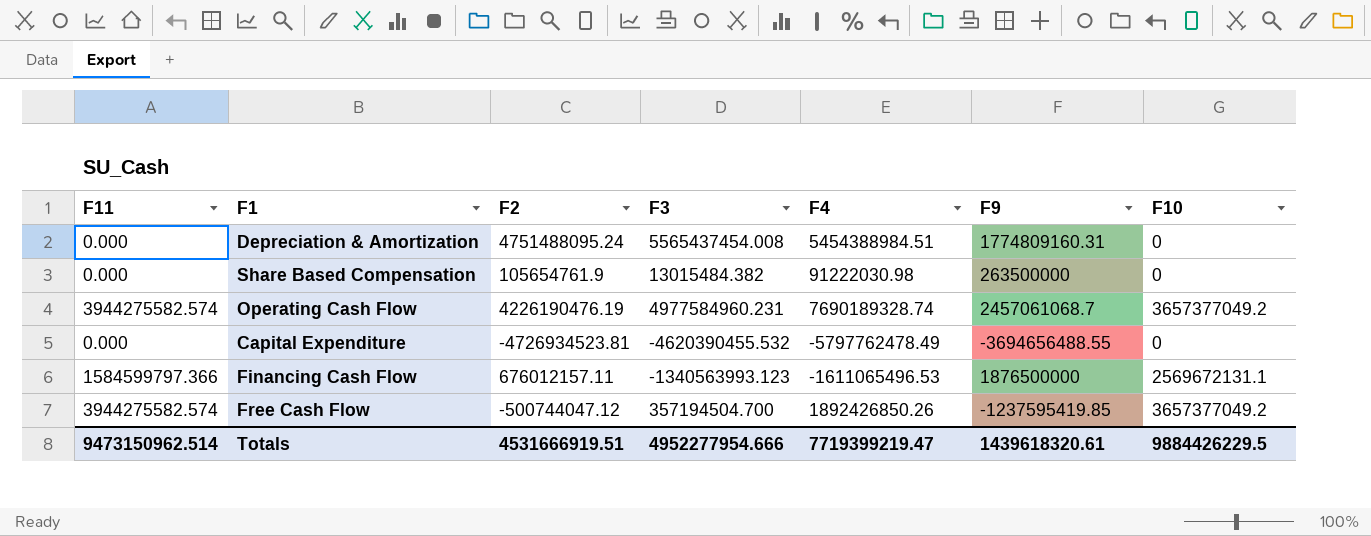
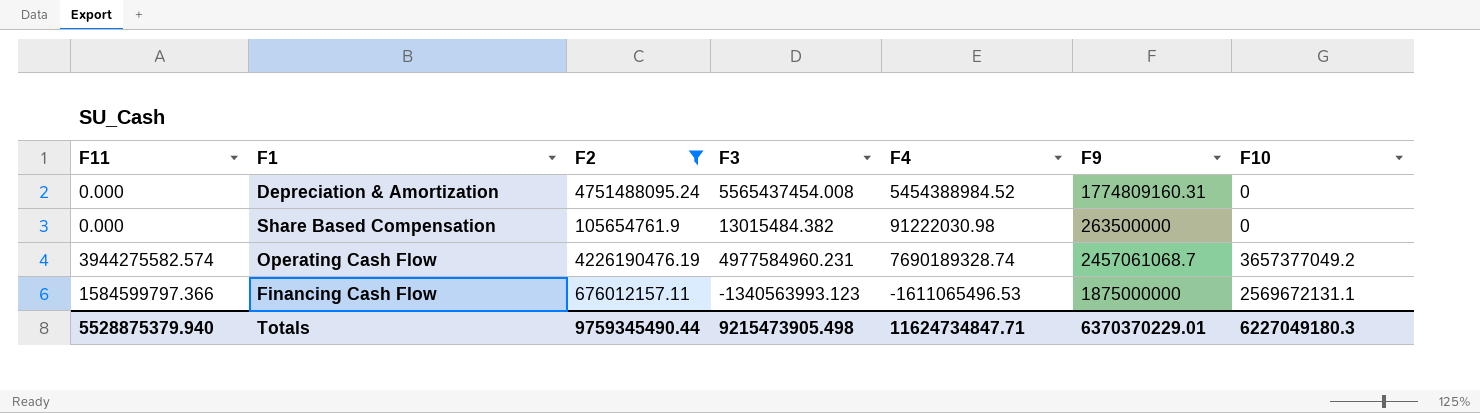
filter: none -> F2 >= 105654761.9
Depreciation & Amortization | F4: 5454388984.51 -> 5454388984.52
Financing Cash Flow | F9: 1876500000 -> 1875000000
Totals | F11: 9473150962.514 -> 5528875379.940
Totals | F2: 4531666919.51 -> 9759345490.44
Totals | F3: 4952277954.666 -> 9215473905.498
Totals | F4: 7719399219.47 -> 11624734847.71
Totals | F9: 1439618320.61 -> 6370370229.01
Totals | F10: 9884426229.5 -> 6227049180.3

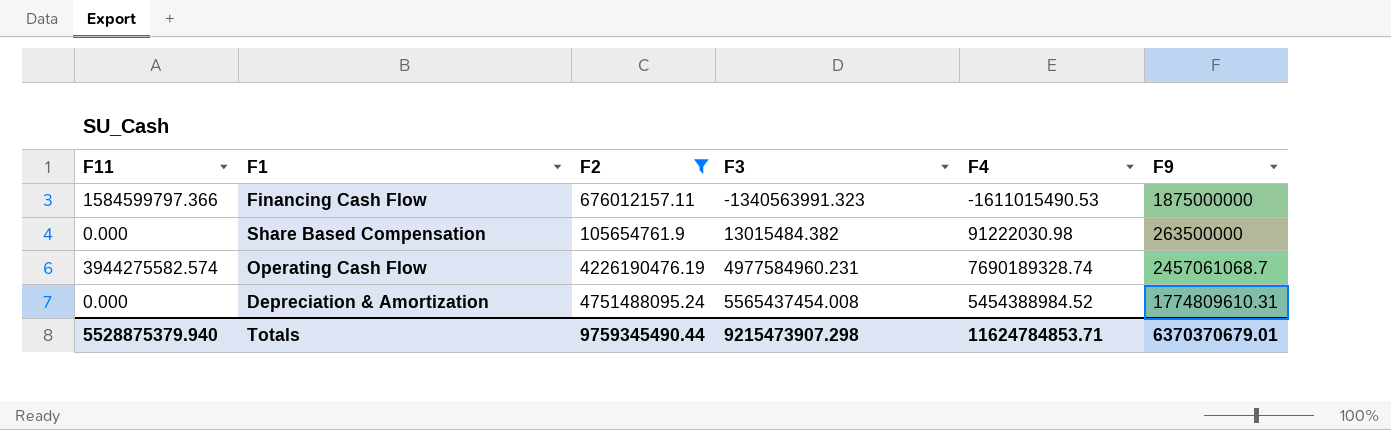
row order: none -> F3 ascending
column F10 | position: 7 -> none
Financing Cash Flow | F3: -1340563993.123 -> -1340563991.323
Financing Cash Flow | F4: -1611065496.53 -> -1611015490.53
Depreciation & Amortization | F9: 1774809160.31 -> 1774809610.31
Totals | F3: 9215473905.498 -> 9215473907.298
Totals | F4: 11624734847.71 -> 11624784853.71
Totals | F9: 6370370229.01 -> 6370370679.01

